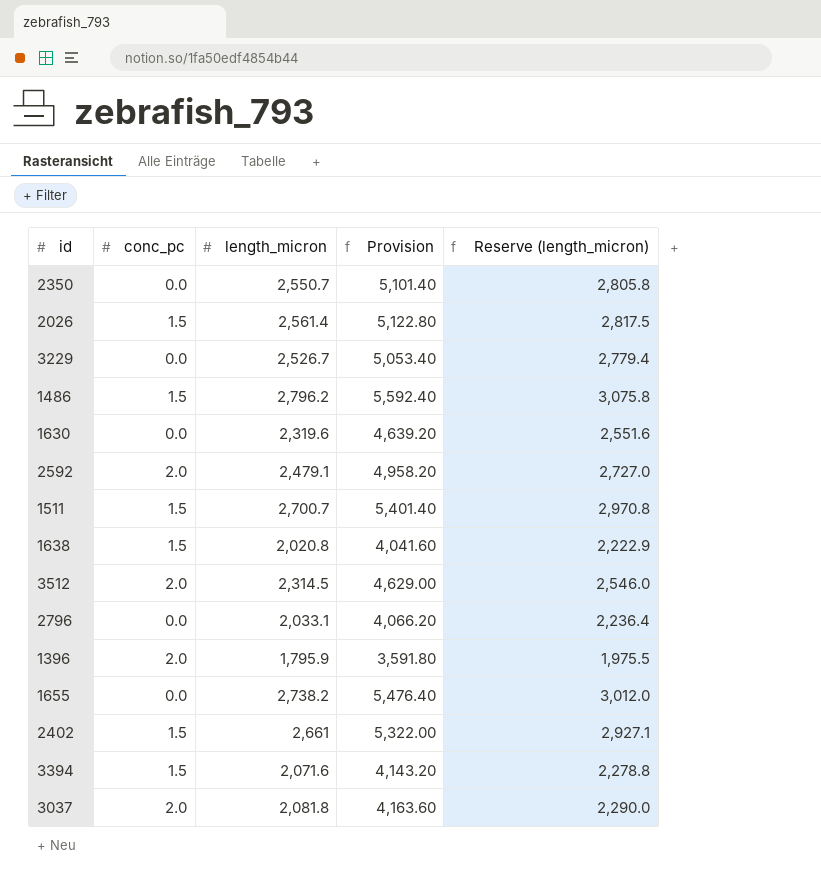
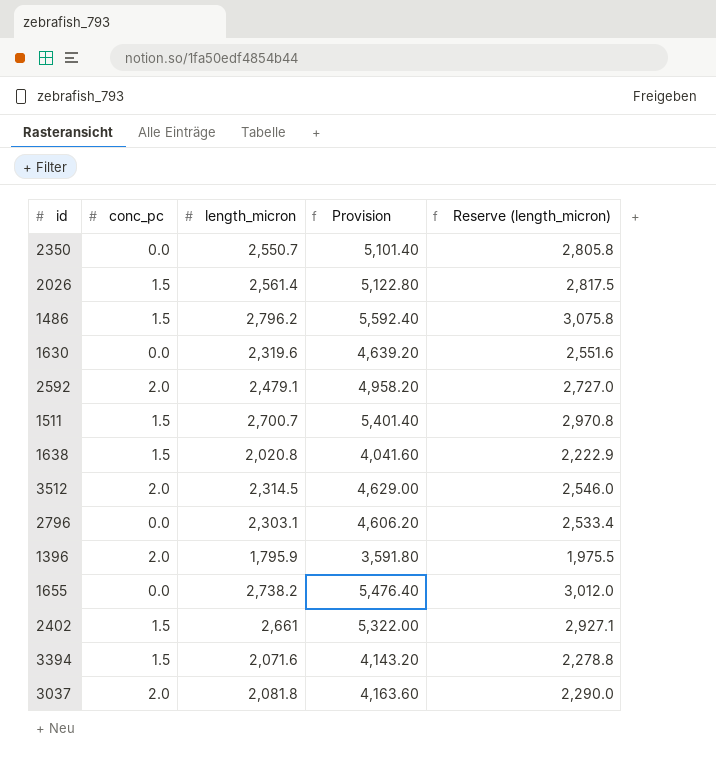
row 3229: 0.0 | 2,526.7 | 5,053.40 | 2,779.4 -> none
2796 | length_micron: 2,033.1 -> 2,303.1
2796 | Provision: 4,066.20 -> 4,606.20
2796 | Reserve (length_micron): 2,236.4 -> 2,533.4

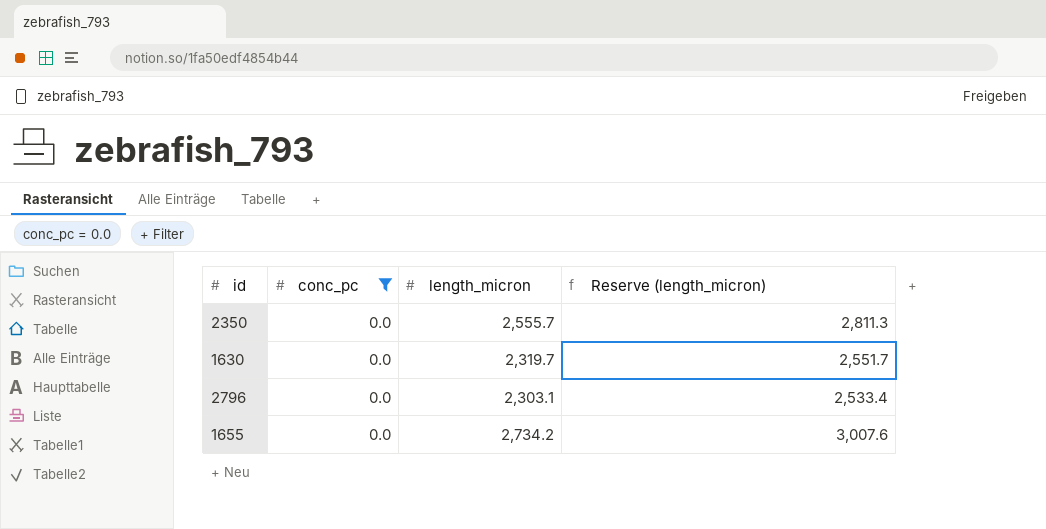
filter: none -> conc_pc = 0.0
column Provision | formula: [length_micron] * 2 -> none
2350 | length_micron: 2,550.7 -> 2,555.7
2350 | Reserve (length_micron): 2,805.8 -> 2,811.3
1630 | length_micron: 2,319.6 -> 2,319.7
1630 | Reserve (length_micron): 2,551.6 -> 2,551.7
1655 | length_micron: 2,738.2 -> 2,734.2
1655 | Reserve (length_micron): 3,012.0 -> 3,007.6

